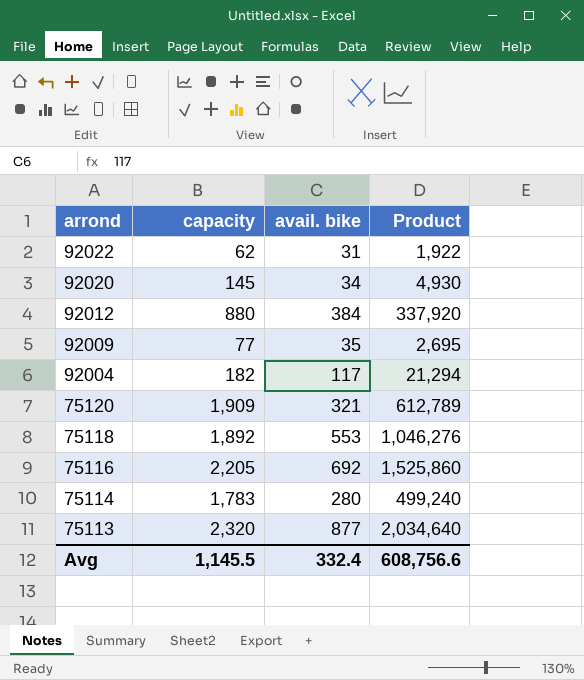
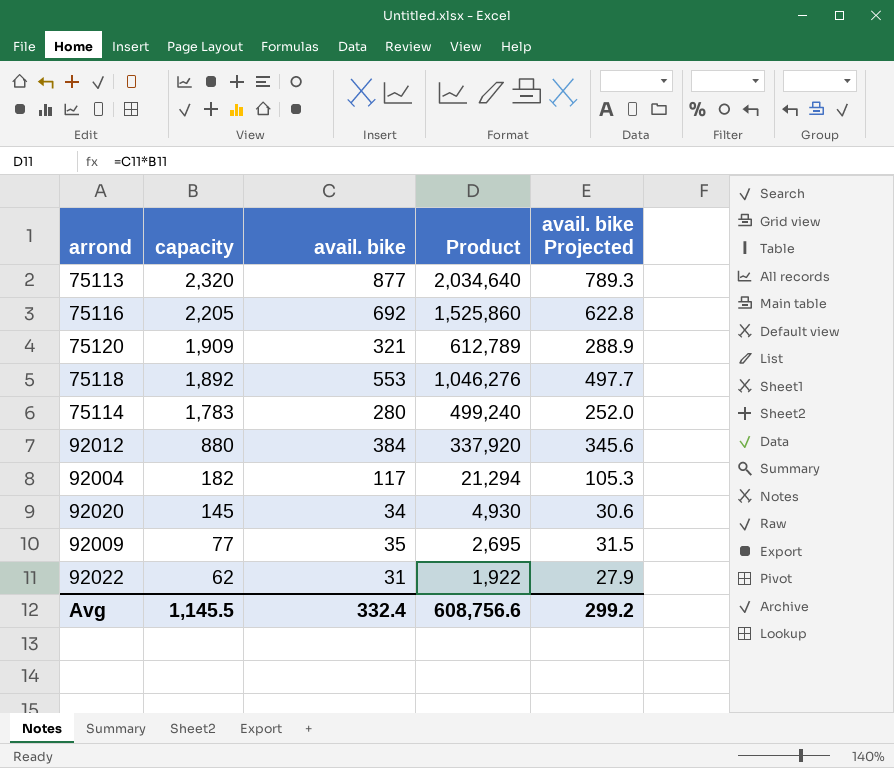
row order: arrond descending -> capacity descending
column avail. bike Projected | formula: none -> [avail. bike] * 0.9

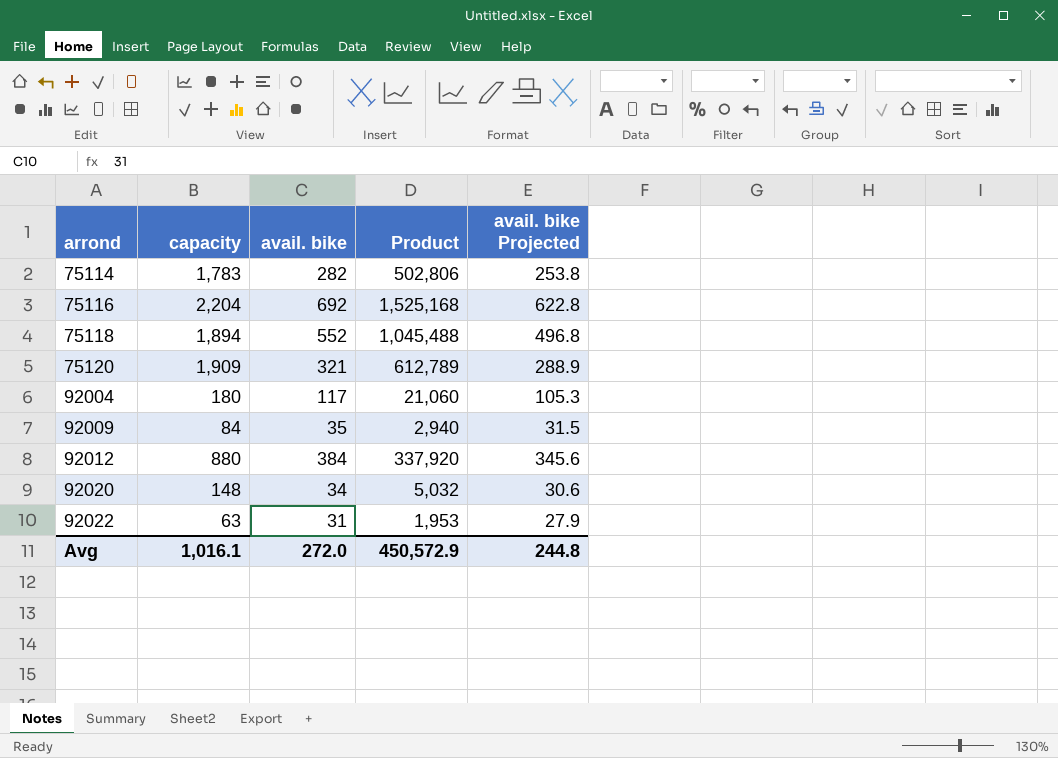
row order: capacity descending -> arrond ascending
row 75113: 2,320 | 877 | 2,034,640 | 789.3 -> none
75114 | avail. bike: 280 -> 282
75114 | Product: 499,240 -> 502,806
75114 | avail. bike Projected: 252.0 -> 253.8
75116 | capacity: 2,205 -> 2,204
75116 | Product: 1,525,860 -> 1,525,168
75118 | capacity: 1,892 -> 1,894
75118 | avail. bike: 553 -> 552
75118 | Product: 1,046,276 -> 1,045,488
75118 | avail. bike Projected: 497.7 -> 496.8
92004 | capacity: 182 -> 180
92004 | Product: 21,294 -> 21,060
92009 | capacity: 77 -> 84
92009 | Product: 2,695 -> 2,940
92020 | capacity: 145 -> 148
92020 | Product: 4,930 -> 5,032
92022 | capacity: 62 -> 63
92022 | Product: 1,922 -> 1,953
Avg | capacity: 1,145.5 -> 1,016.1
Avg | avail. bike: 332.4 -> 272.0
Avg | Product: 608,756.6 -> 450,572.9
Avg | avail. bike Projected: 299.2 -> 244.8

